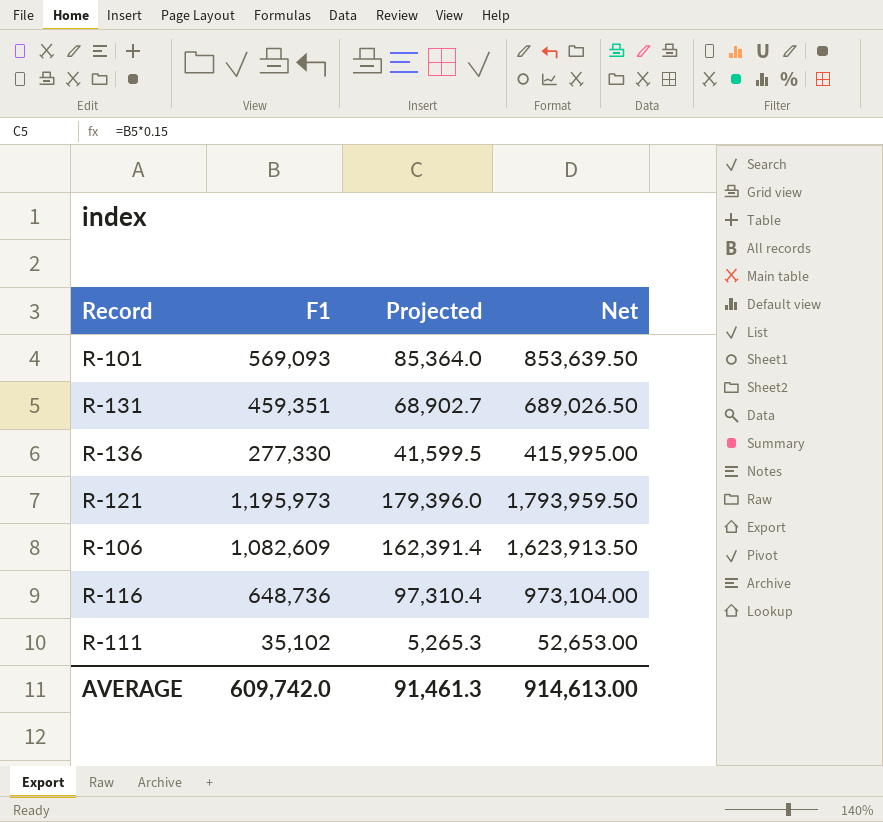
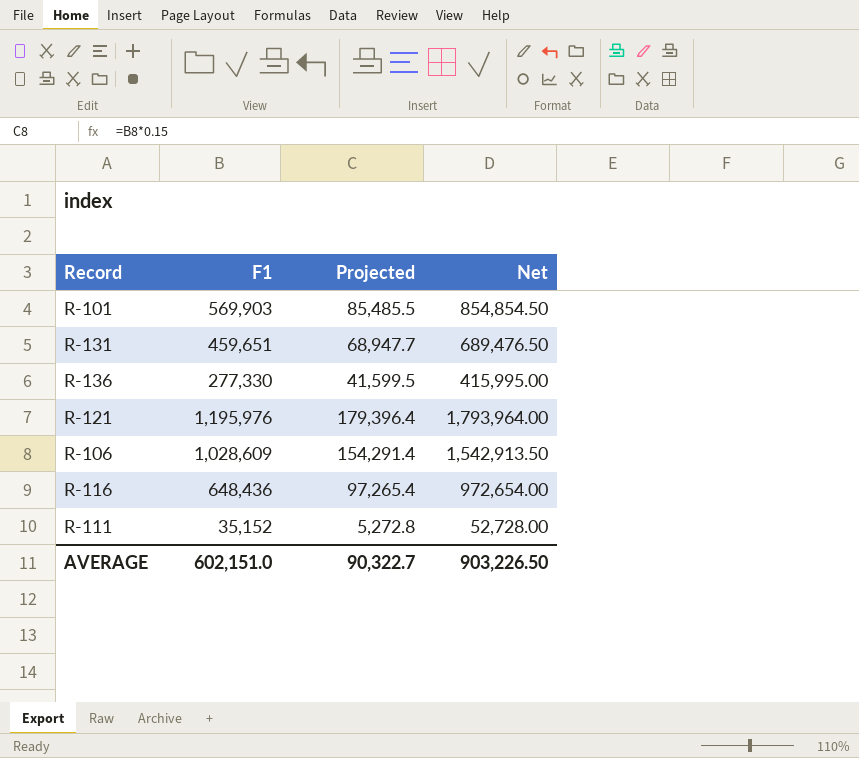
R-101 | F1: 569,093 -> 569,903
R-101 | Projected: 85,364.0 -> 85,485.5
R-101 | Net: 853,639.50 -> 854,854.50
R-131 | F1: 459,351 -> 459,651
R-131 | Projected: 68,902.7 -> 68,947.7
R-131 | Net: 689,026.50 -> 689,476.50
R-121 | F1: 1,195,973 -> 1,195,976
R-121 | Projected: 179,396.0 -> 179,396.4
R-121 | Net: 1,793,959.50 -> 1,793,964.00
R-106 | F1: 1,082,609 -> 1,028,609
R-106 | Projected: 162,391.4 -> 154,291.4
R-106 | Net: 1,623,913.50 -> 1,542,913.50
R-116 | F1: 648,736 -> 648,436
R-116 | Projected: 97,310.4 -> 97,265.4
R-116 | Net: 973,104.00 -> 972,654.00
R-111 | F1: 35,102 -> 35,152
R-111 | Projected: 5,265.3 -> 5,272.8
R-111 | Net: 52,653.00 -> 52,728.00
AVERAGE | F1: 609,742.0 -> 602,151.0
AVERAGE | Projected: 91,461.3 -> 90,322.7
AVERAGE | Net: 914,613.00 -> 903,226.50

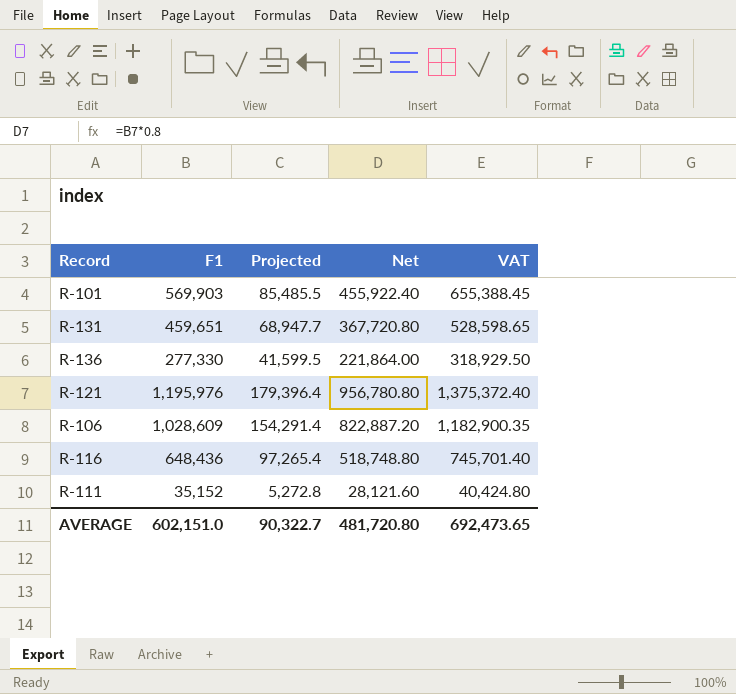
column Net | formula: [F1] * 1.5 -> [F1] * 0.8
column VAT | formula: none -> [F1] * 1.15
AVERAGE | Net: 903,226.50 -> 481,720.80

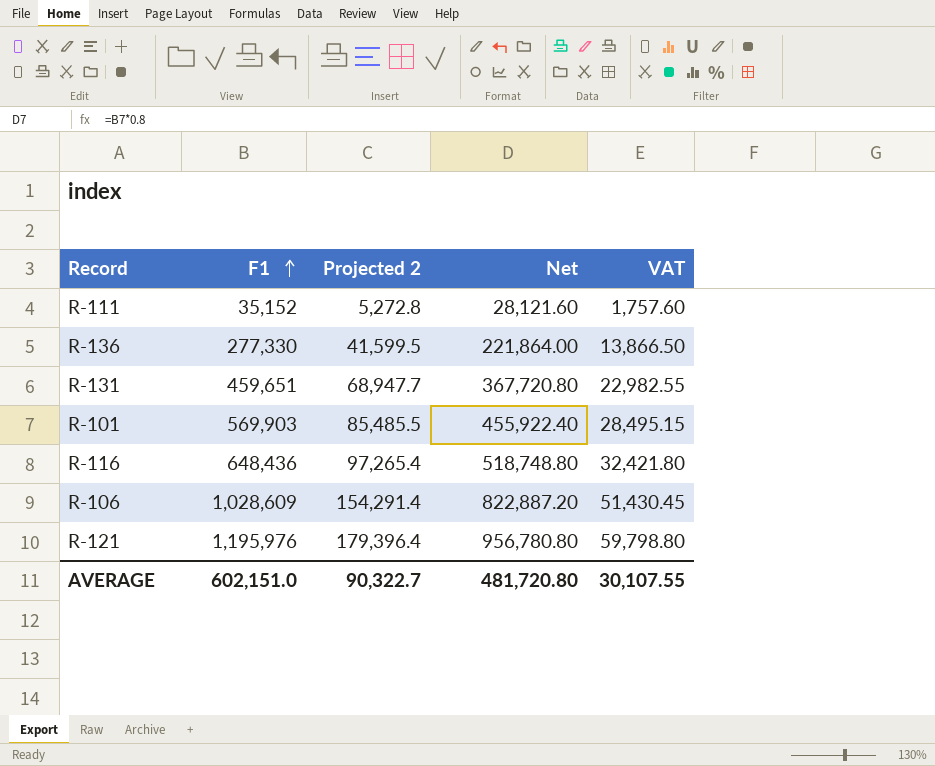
row order: none -> F1 ascending
column name: Projected -> Projected 2
column VAT | formula: [F1] * 1.15 -> [F1] * 0.05
AVERAGE | VAT: 692,473.65 -> 30,107.55

